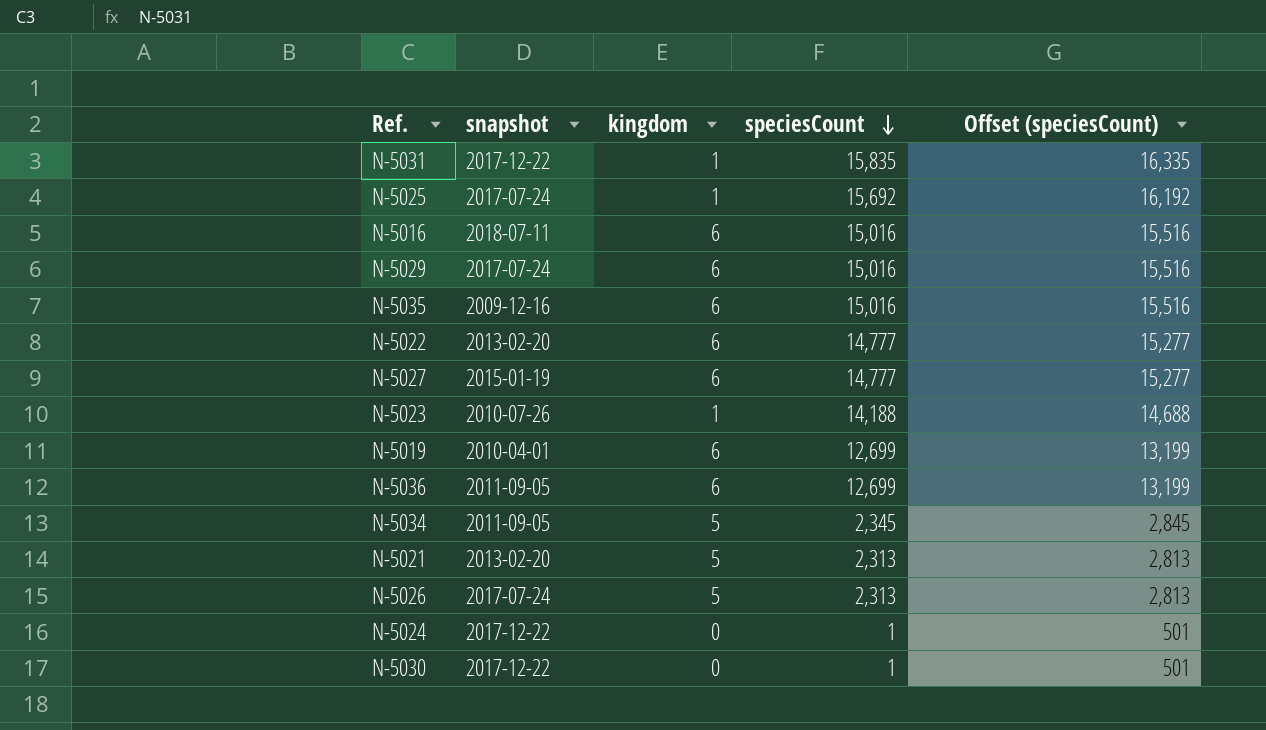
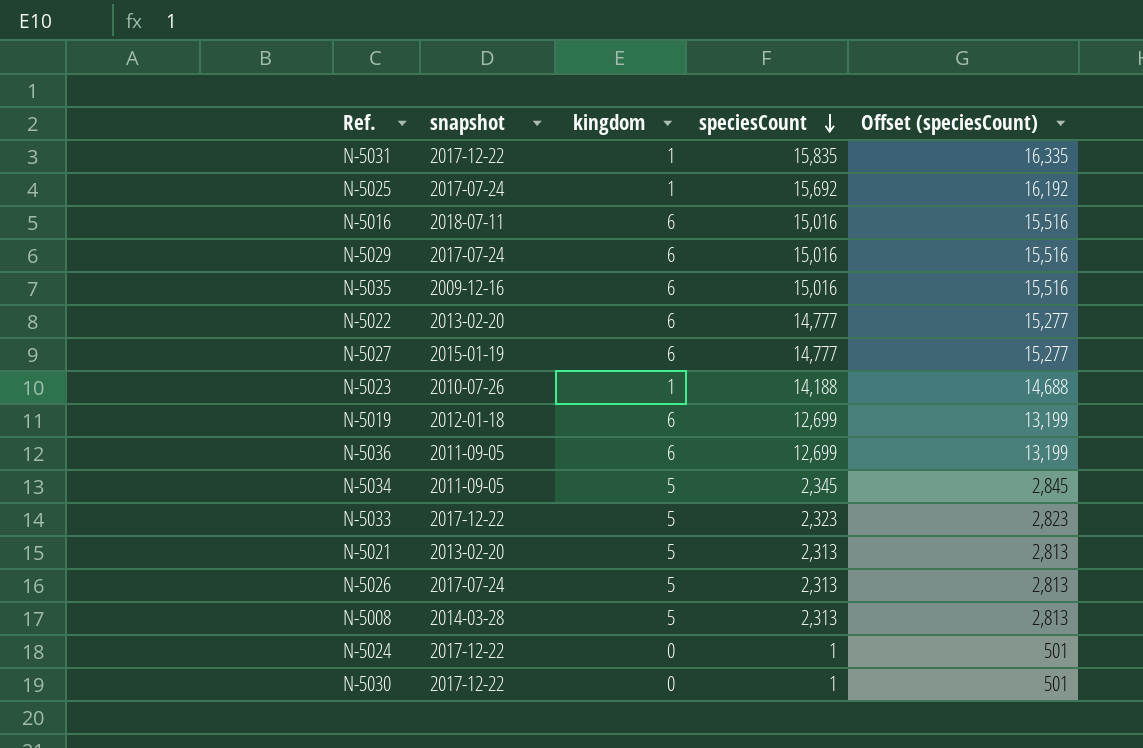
N-5019 | snapshot: 2010-04-01 -> 2012-01-18
row N-5033: none -> 2017-12-22 | 5 | 2,323 | 2,823
row N-5008: none -> 2014-03-28 | 5 | 2,313 | 2,813

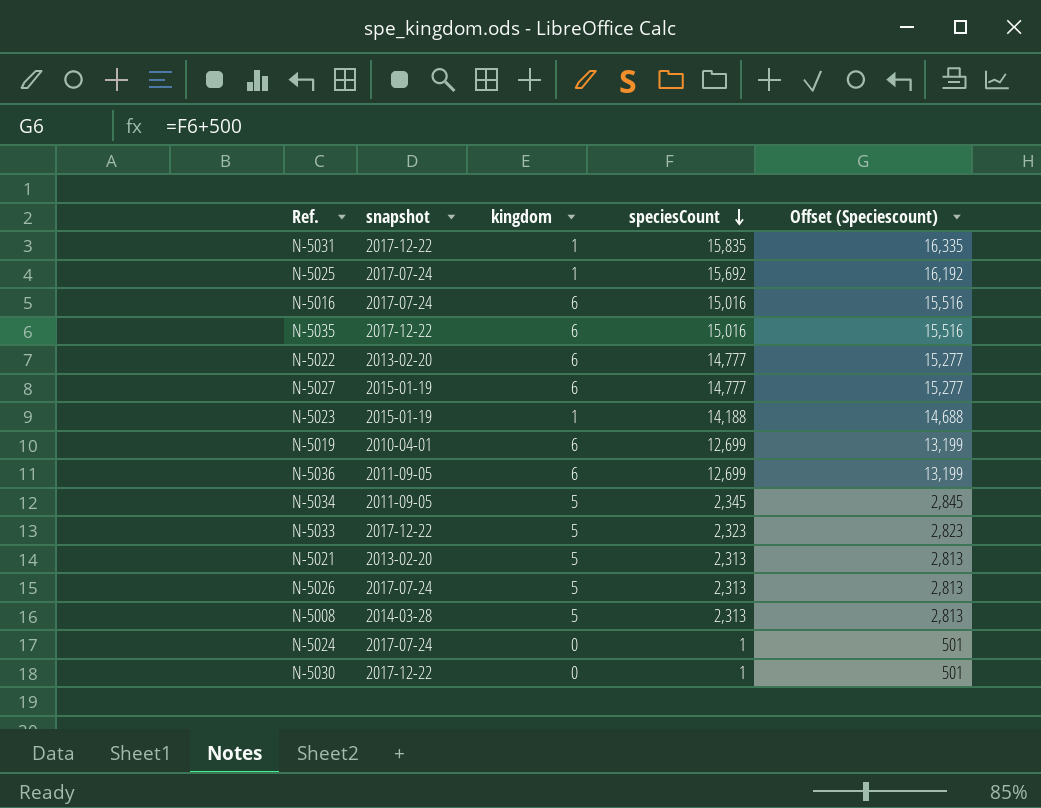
column name: Offset (speciesCount) -> Offset (Speciescount)
row N-5029: 2017-07-24 | 6 | 15,016 | 15,516 -> none
N-5016 | snapshot: 2018-07-11 -> 2017-07-24
N-5035 | snapshot: 2009-12-16 -> 2017-12-22
N-5023 | snapshot: 2010-07-26 -> 2015-01-19
N-5019 | snapshot: 2012-01-18 -> 2010-04-01
N-5024 | snapshot: 2017-12-22 -> 2017-07-24

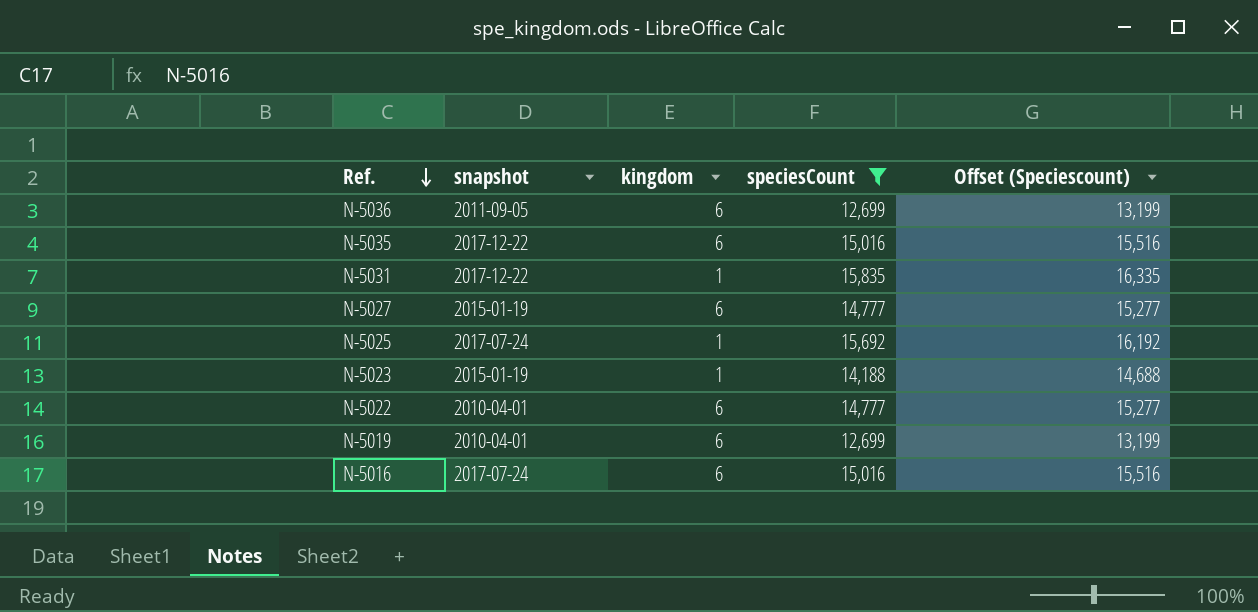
filter: none -> speciesCount >= 12,699
row order: speciesCount descending -> Ref. descending
N-5022 | snapshot: 2013-02-20 -> 2010-04-01

